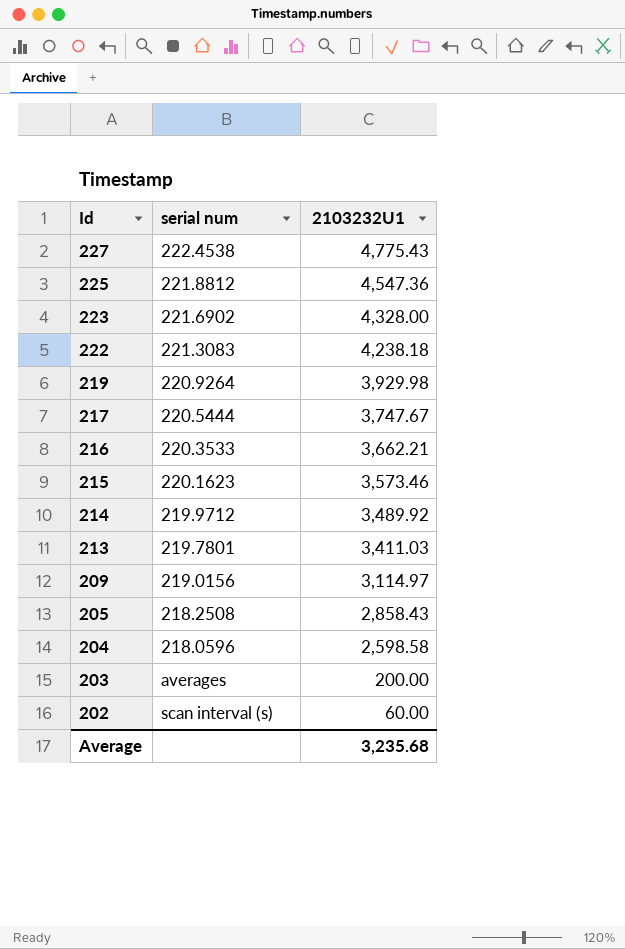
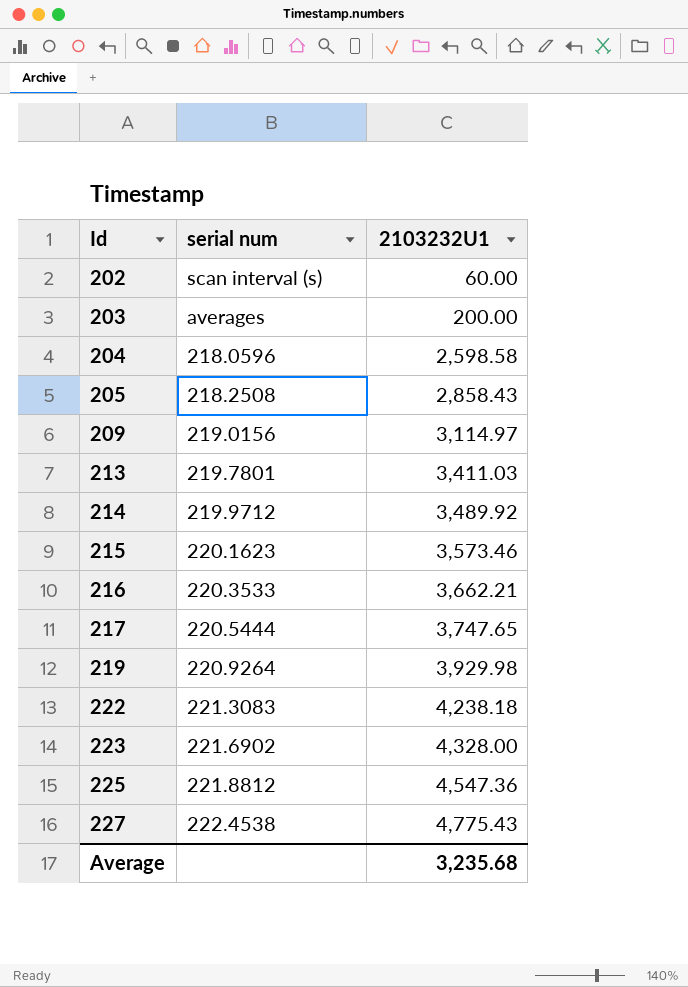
row order: Id descending -> Id ascending
217 | 2103232U1: 3,747.67 -> 3,747.65

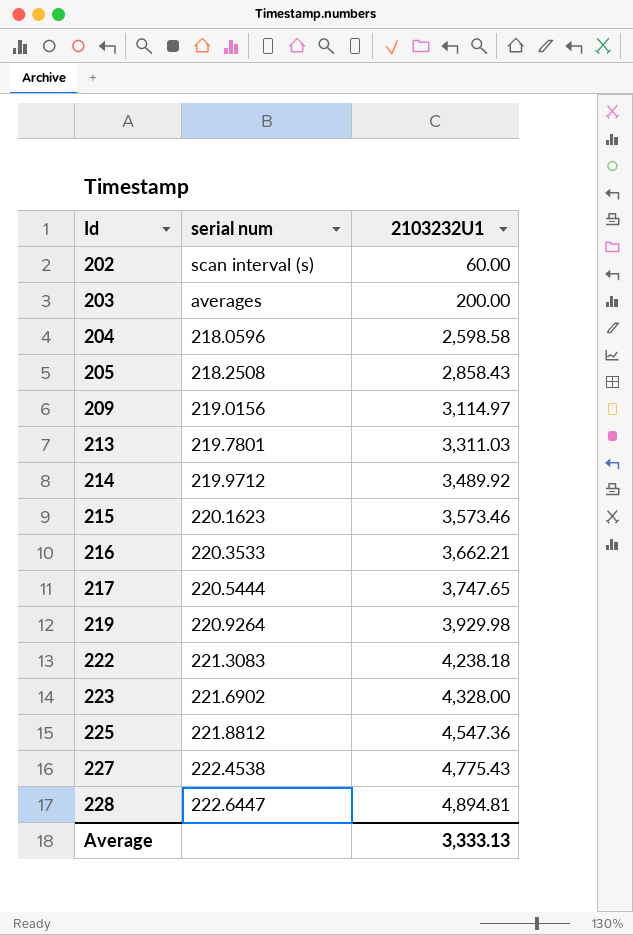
213 | 2103232U1: 3,411.03 -> 3,311.03
row 228: none -> 222.6447 | 4,894.81
Average | 2103232U1: 3,235.68 -> 3,333.13

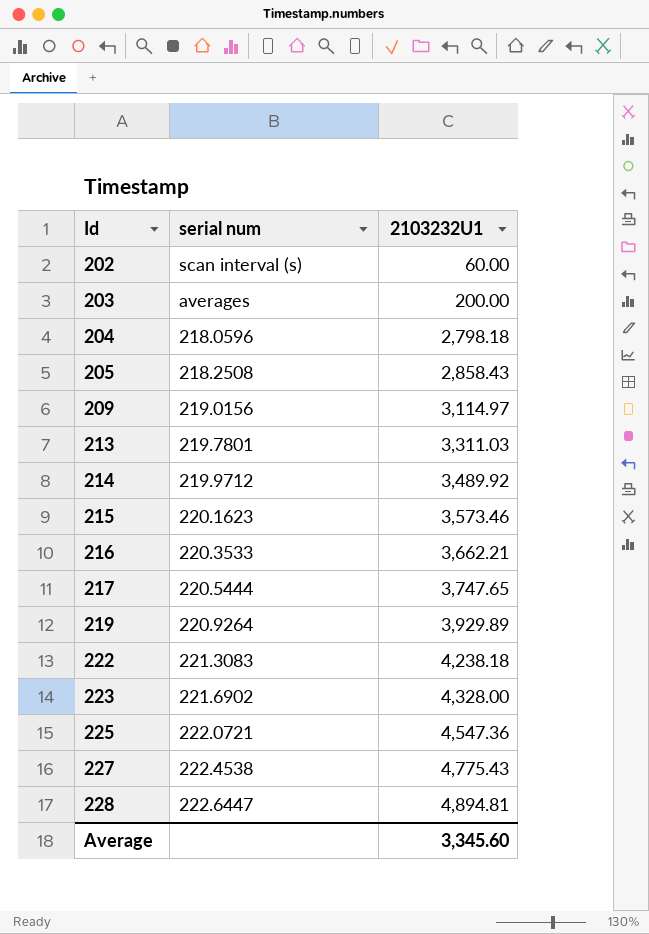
204 | 2103232U1: 2,598.58 -> 2,798.18
219 | 2103232U1: 3,929.98 -> 3,929.89
225 | serial num: 221.8812 -> 222.0721
Average | 2103232U1: 3,333.13 -> 3,345.60

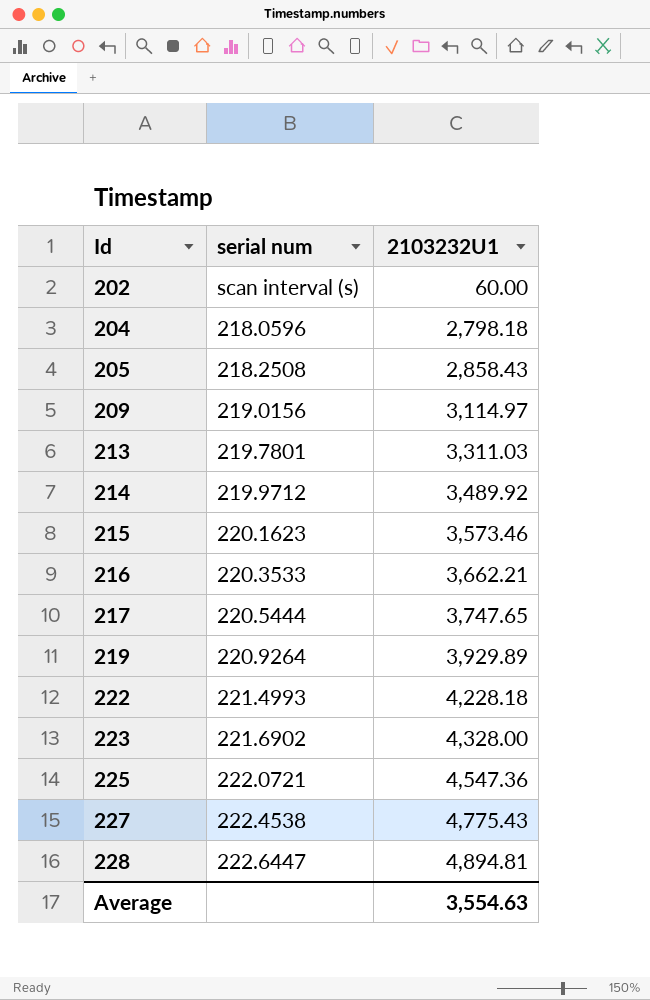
row 203: averages | 200.00 -> none
222 | serial num: 221.3083 -> 221.4993
222 | 2103232U1: 4,238.18 -> 4,228.18
Average | 2103232U1: 3,345.60 -> 3,554.63

